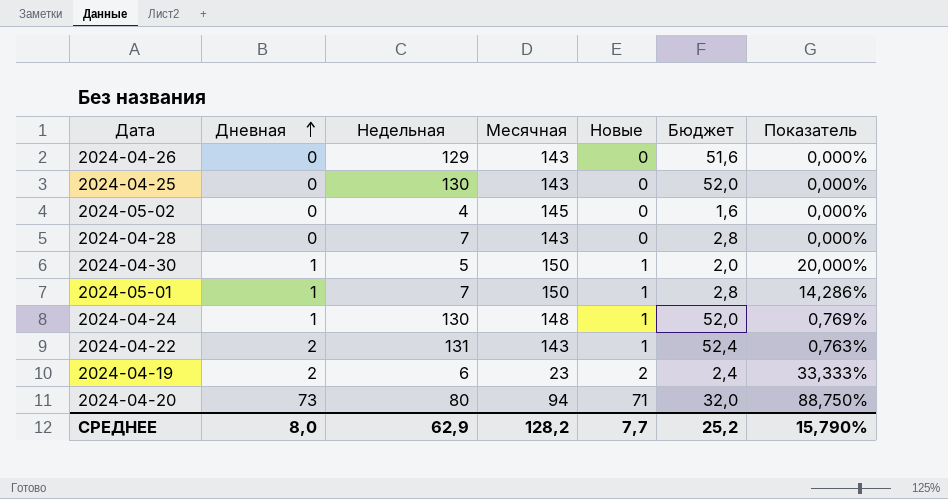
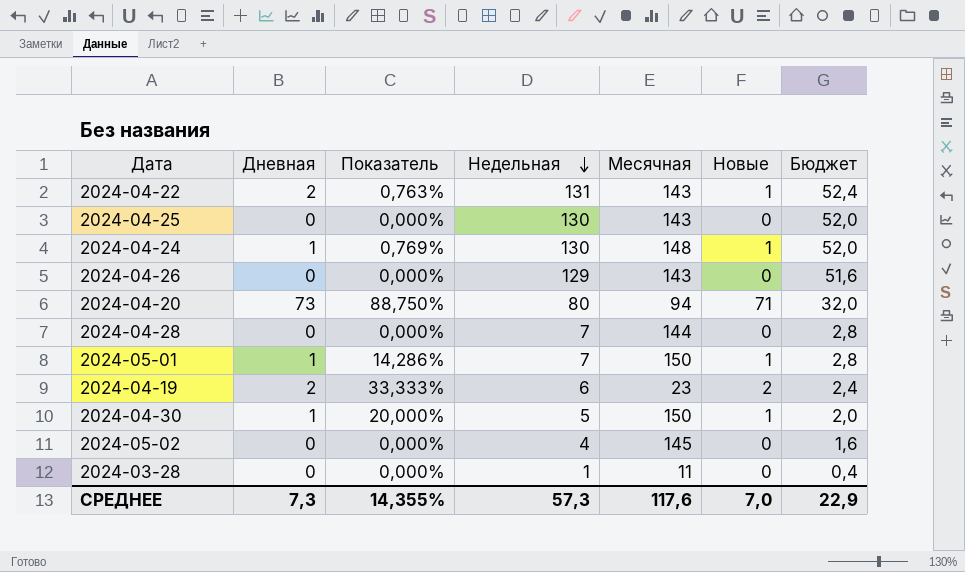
row order: Дневная ascending -> Недельная descending
column Показатель | position: 7 -> 3
2024-04-28 | Месячная: 143 -> 144
row 2024-03-28: none -> 0 | 0,000% | 1 | 11 | 0 | 0,4
СРЕДНЕЕ | Дневная: 8,0 -> 7,3
СРЕДНЕЕ | Показатель: 15,790% -> 14,355%
СРЕДНЕЕ | Недельная: 62,9 -> 57,3
СРЕДНЕЕ | Месячная: 128,2 -> 117,6
СРЕДНЕЕ | Новые: 7,7 -> 7,0
СРЕДНЕЕ | Бюджет: 25,2 -> 22,9

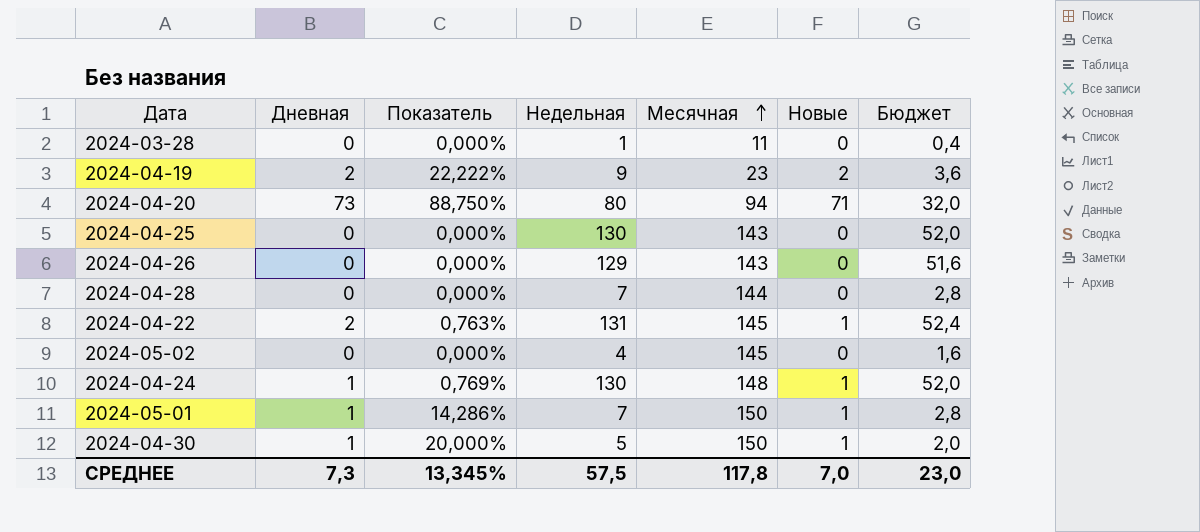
row order: Недельная descending -> Месячная ascending
2024-04-19 | Показатель: 33,333% -> 22,222%
2024-04-19 | Недельная: 6 -> 9
2024-04-19 | Бюджет: 2,4 -> 3,6
2024-04-22 | Месячная: 143 -> 145
СРЕДНЕЕ | Показатель: 14,355% -> 13,345%
СРЕДНЕЕ | Недельная: 57,3 -> 57,5
СРЕДНЕЕ | Месячная: 117,6 -> 117,8
СРЕДНЕЕ | Бюджет: 22,9 -> 23,0

